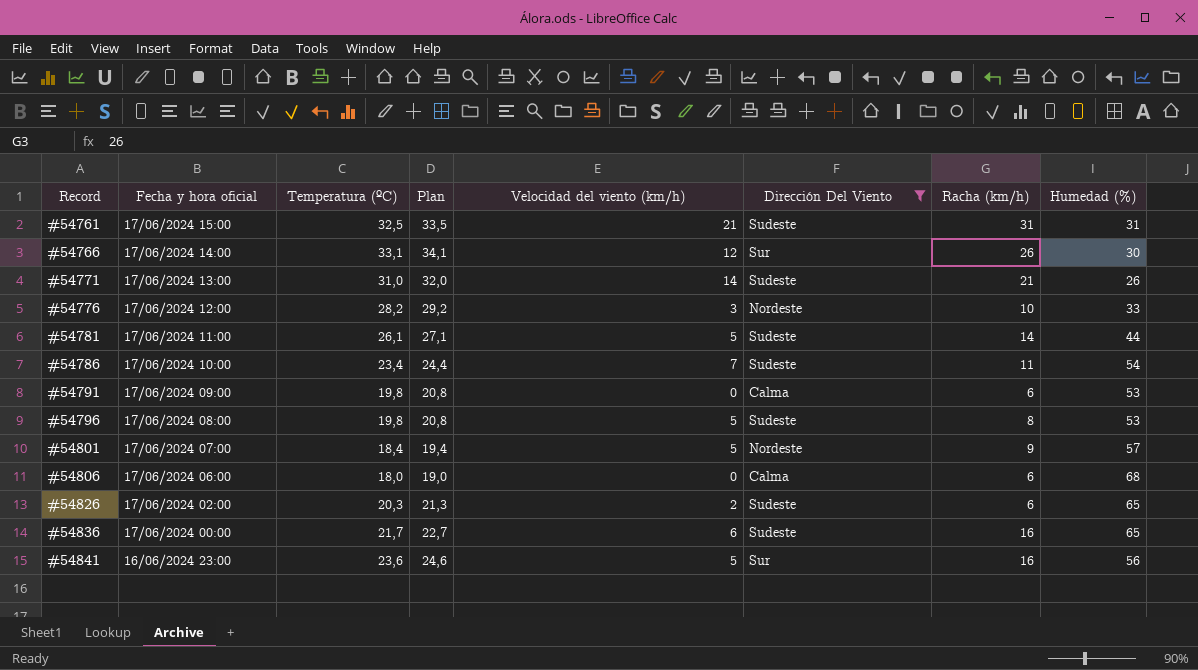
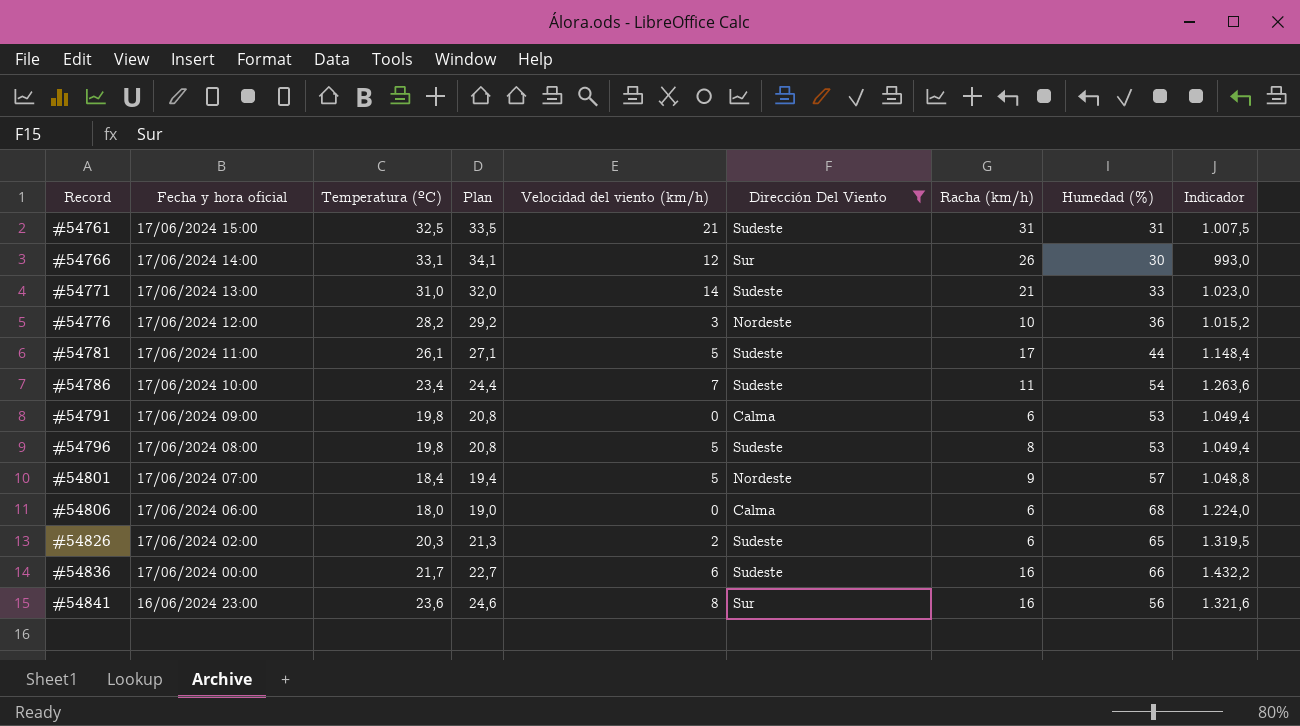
column Indicador | formula: none -> [Temperatura (ºC)] * [Humedad (%)]
#54771 | Humedad (%): 26 -> 33
#54776 | Humedad (%): 33 -> 36
#54781 | Racha (km/h): 14 -> 17
#54836 | Humedad (%): 65 -> 66
#54841 | Velocidad del viento (km/h): 5 -> 8

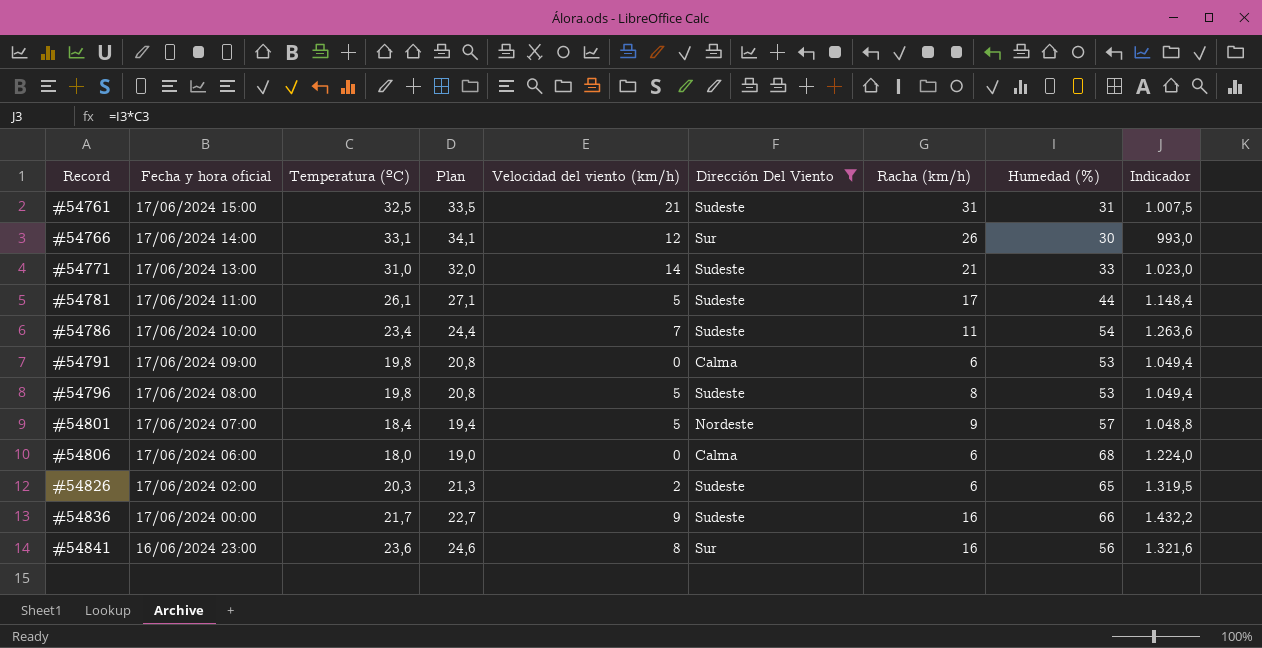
row #54776: 17/06/2024 12:00 | 28,2 | 29,2 | 3 | Nordeste | 10 | 36 | 1.015,2 -> none
#54836 | Velocidad del viento (km/h): 6 -> 9

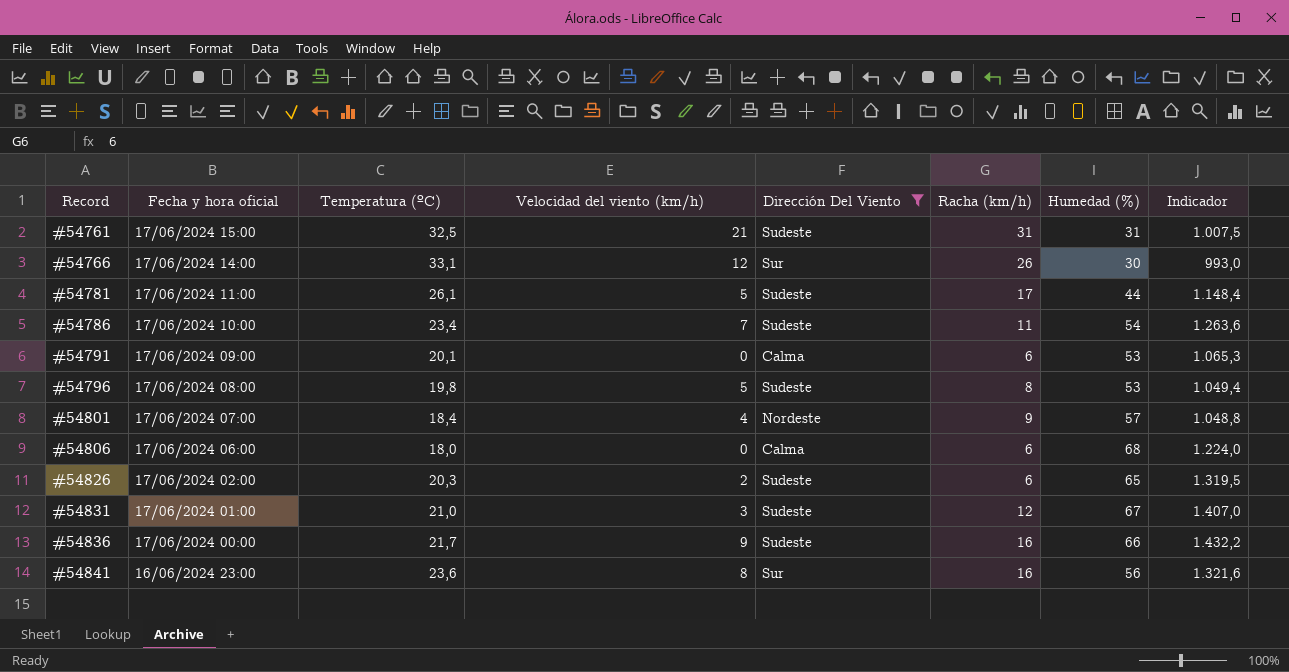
column Plan | formula: [Temperatura (ºC)] + 1 -> none
row #54771: 17/06/2024 13:00 | 31,0 | 32,0 | 14 | Sudeste | 21 | 33 | 1.023,0 -> none
#54791 | Temperatura (ºC): 19,8 -> 20,1
#54791 | Indicador: 1.049,4 -> 1.065,3
#54801 | Velocidad del viento (km/h): 5 -> 4
row #54831: none -> 17/06/2024 01:00 | 21,0 | 3 | Sudeste | 12 | 67 | 1.407,0

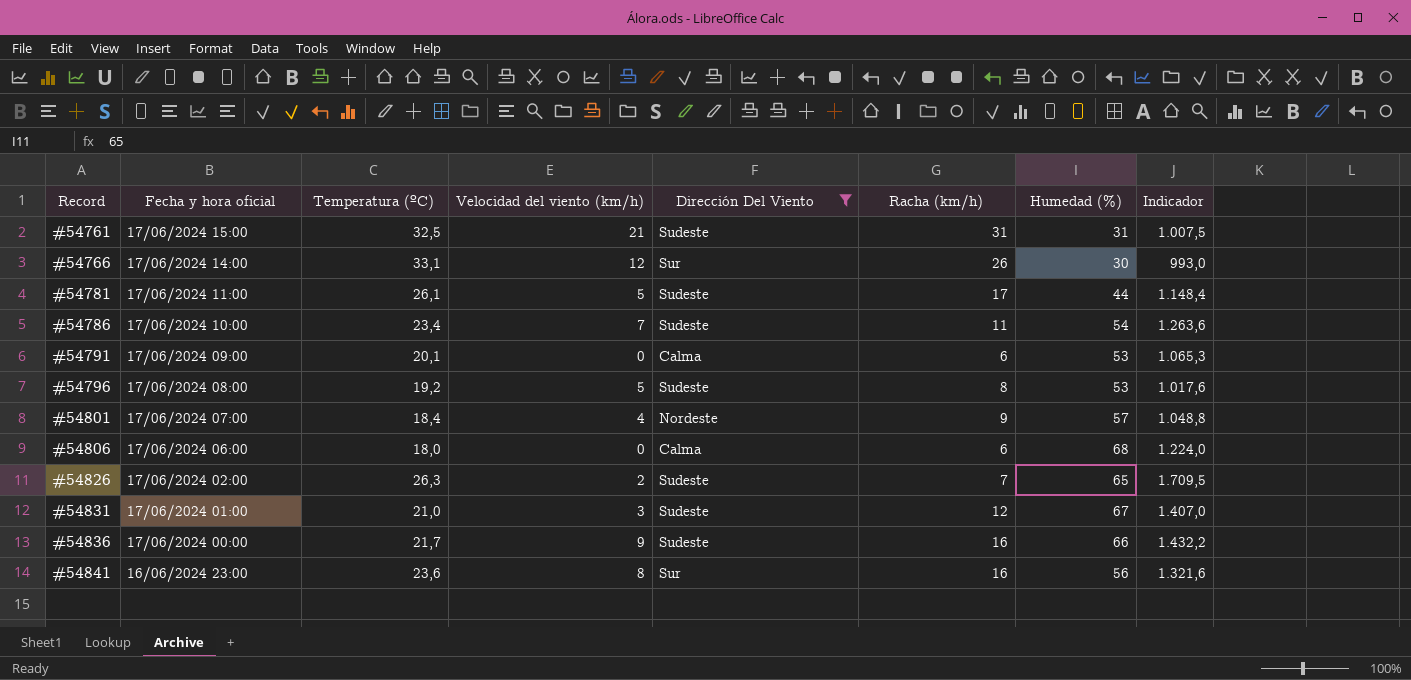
#54796 | Temperatura (ºC): 19,8 -> 19,2
#54796 | Indicador: 1.049,4 -> 1.017,6
#54826 | Temperatura (ºC): 20,3 -> 26,3
#54826 | Racha (km/h): 6 -> 7
#54826 | Indicador: 1.319,5 -> 1.709,5

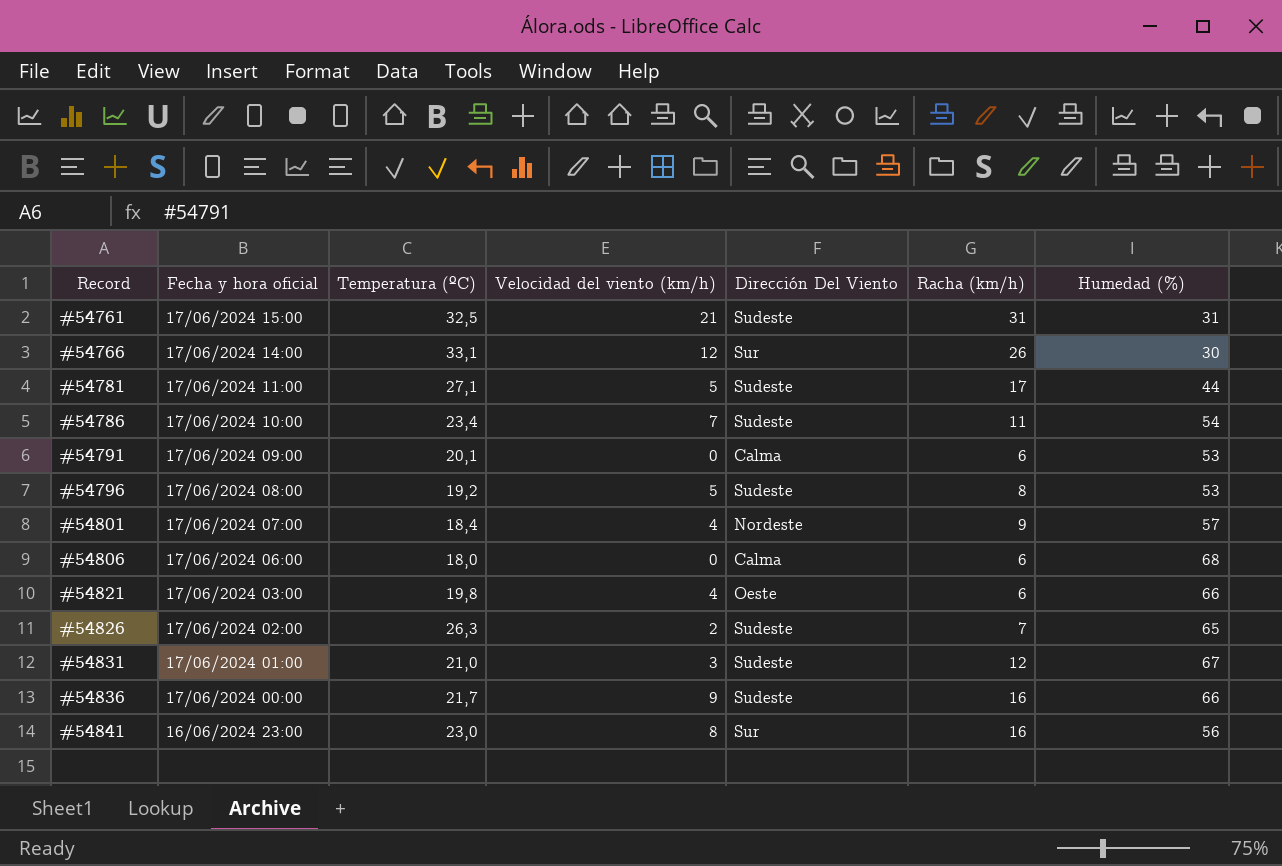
filter: Dirección Del Viento != Oeste -> none
column Indicador | formula: [Temperatura (ºC)] * [Humedad (%)] -> none
#54781 | Temperatura (ºC): 26,1 -> 27,1
#54841 | Temperatura (ºC): 23,6 -> 23,0

